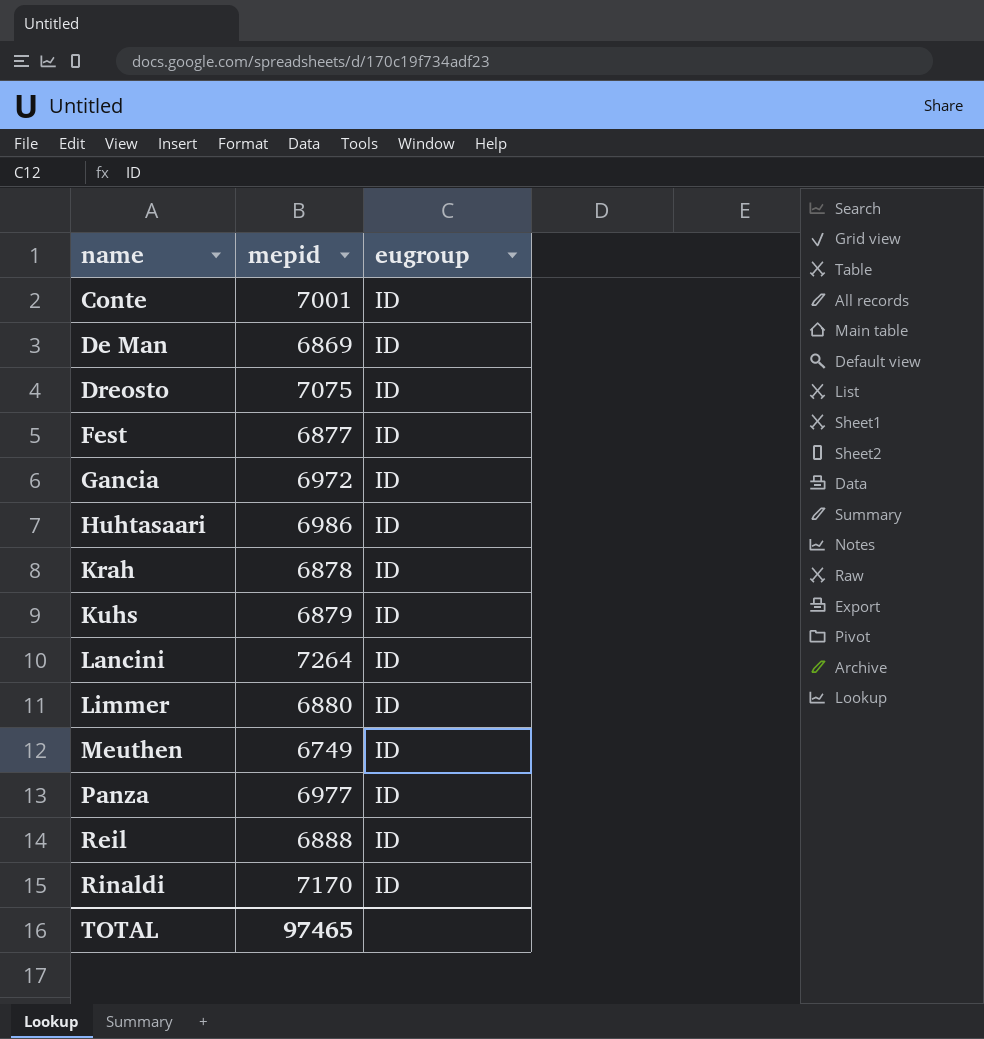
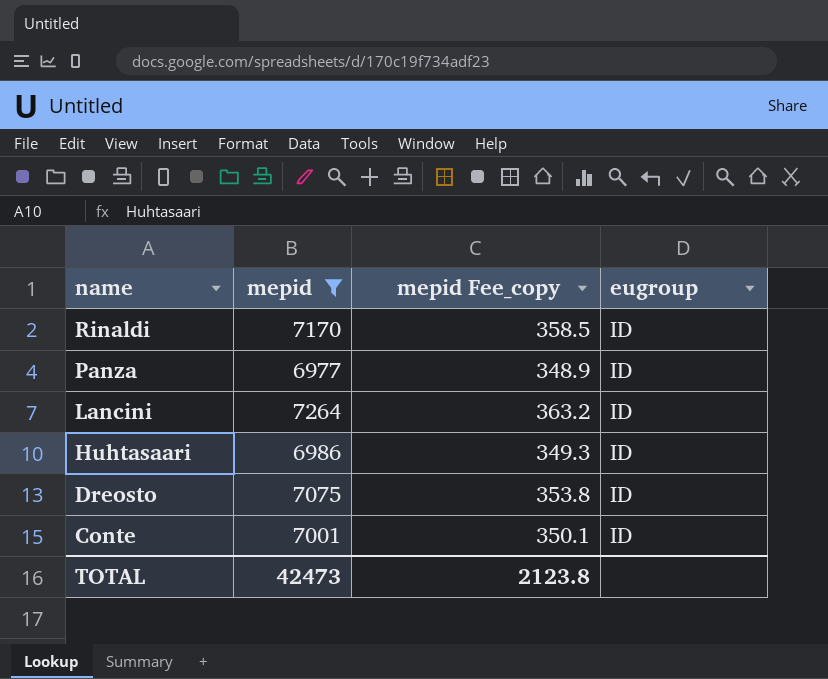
filter: none -> mepid >= 6977
row order: name ascending -> name descending
column mepid Fee_copy | formula: none -> [mepid] * 0.05
TOTAL | mepid: 97465 -> 42473

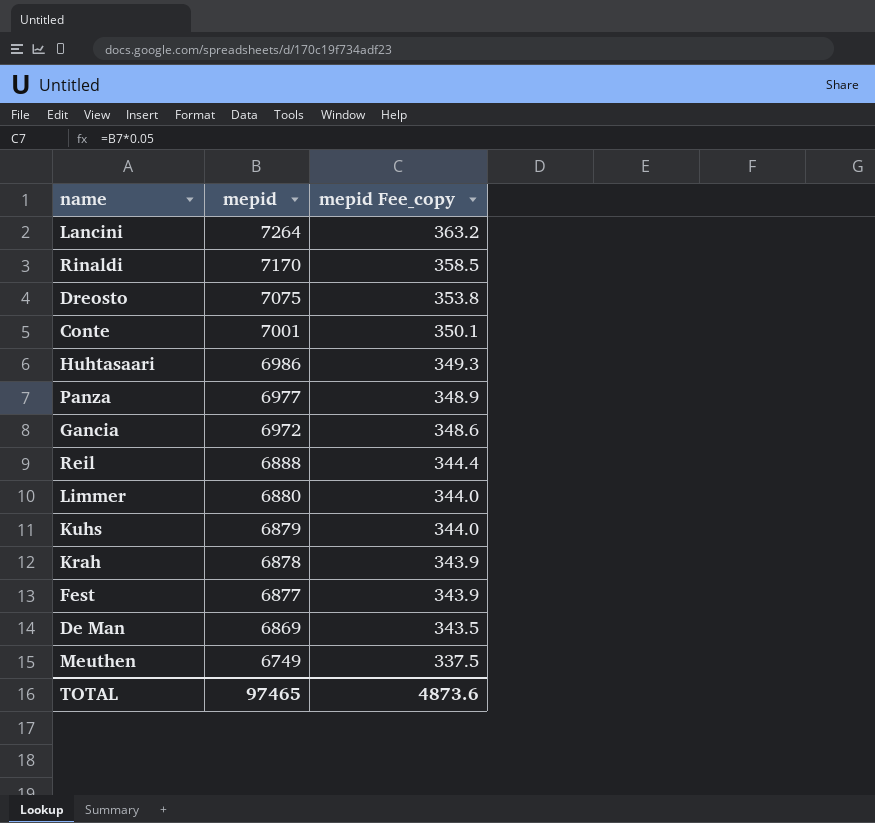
filter: mepid >= 6977 -> none
row order: name descending -> mepid descending
column eugroup | position: 4 -> none
TOTAL | mepid: 42473 -> 97465
TOTAL | mepid Fee_copy: 2123.8 -> 4873.6

